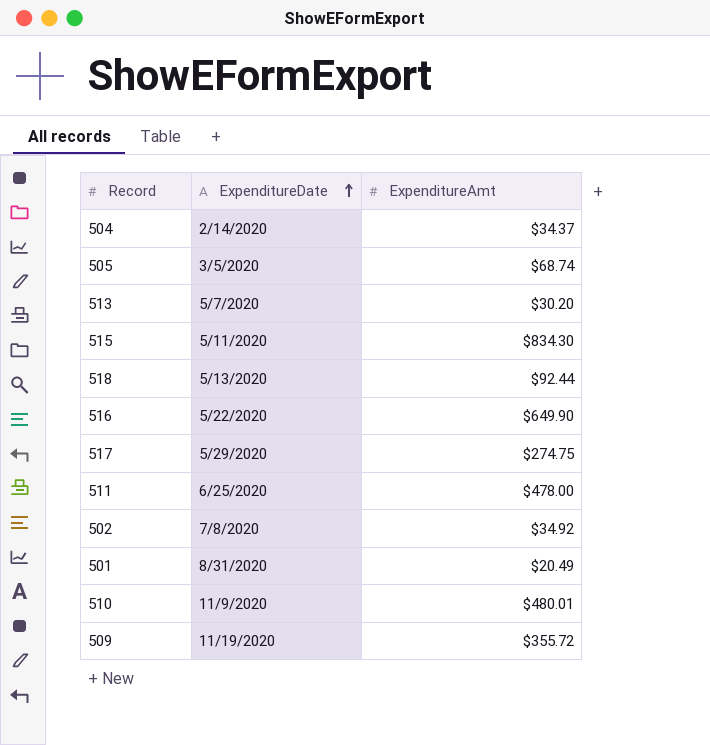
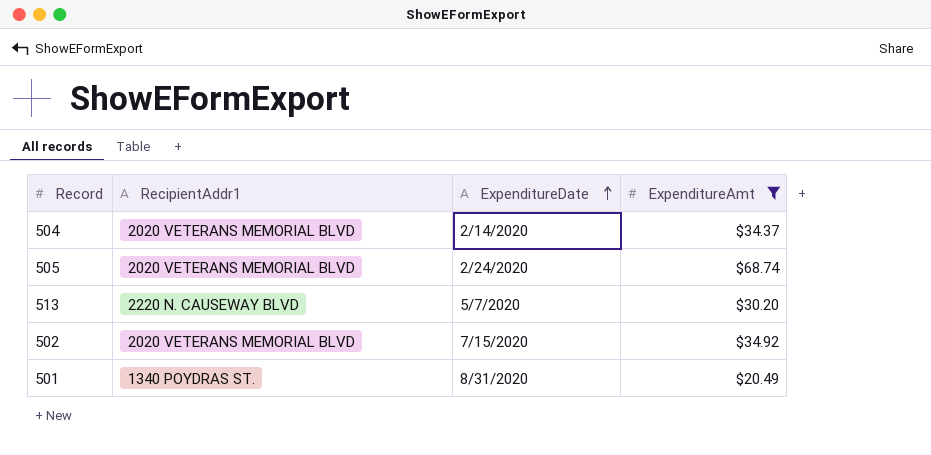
filter: none -> ExpenditureAmt <= $68.74
column RecipientAddr1 | position: none -> 2
505 | ExpenditureDate: 3/5/2020 -> 2/24/2020
502 | ExpenditureDate: 7/8/2020 -> 7/15/2020

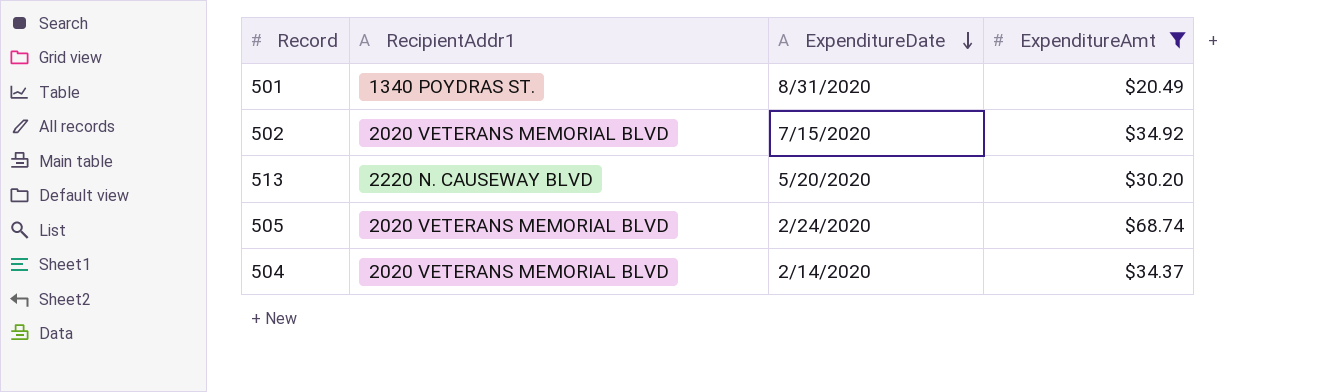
row order: ExpenditureDate ascending -> ExpenditureDate descending
513 | ExpenditureDate: 5/7/2020 -> 5/20/2020

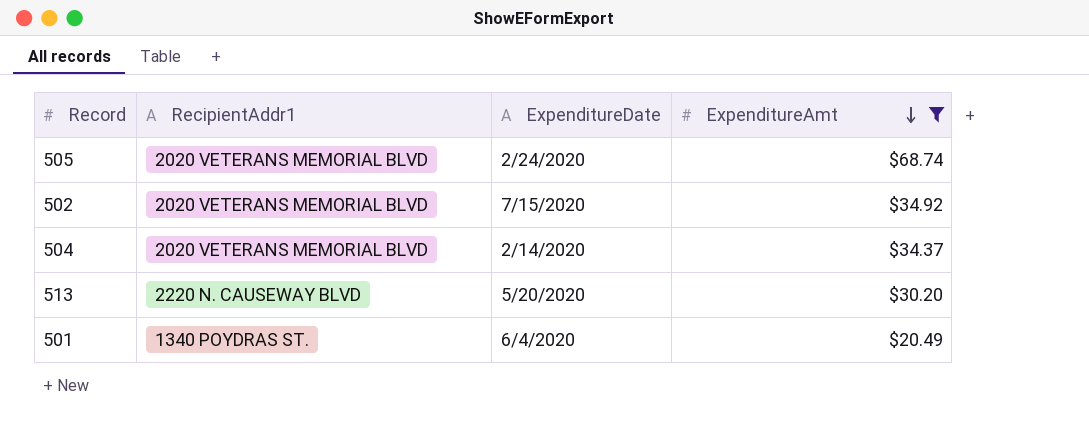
row order: ExpenditureDate descending -> ExpenditureAmt descending
501 | ExpenditureDate: 8/31/2020 -> 6/4/2020

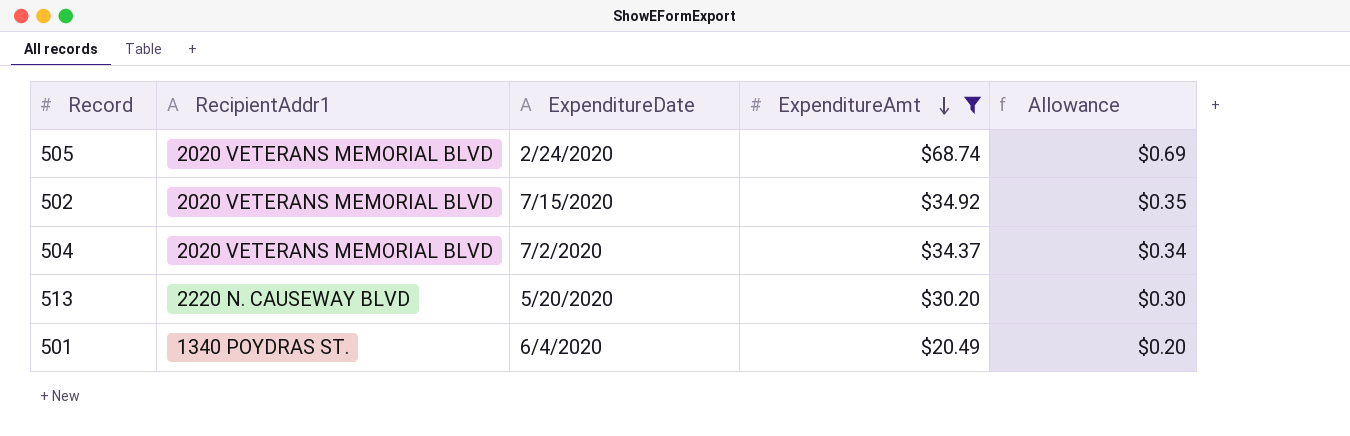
column Allowance | formula: none -> [ExpenditureAmt] * 0.01
504 | ExpenditureDate: 2/14/2020 -> 7/2/2020

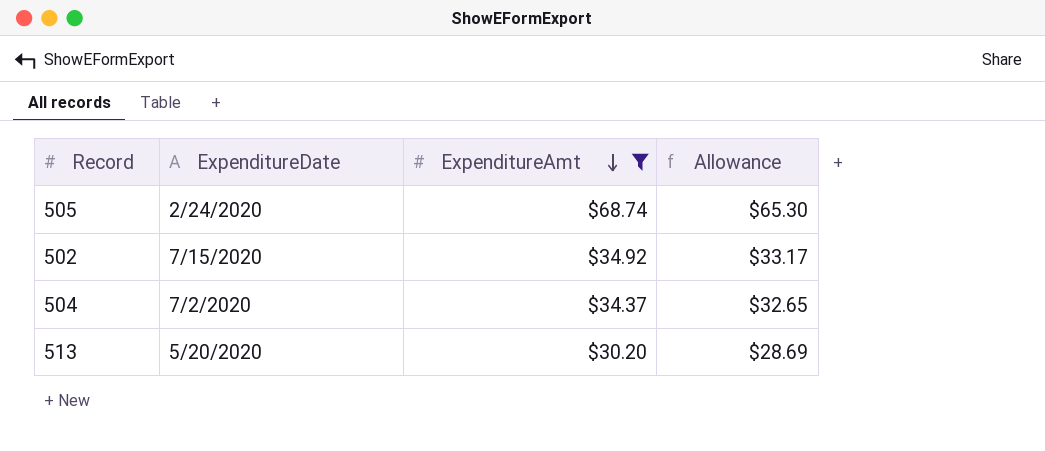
column RecipientAddr1 | position: 2 -> none
column Allowance | formula: [ExpenditureAmt] * 0.01 -> [ExpenditureAmt] * 0.95
row 501: 1340 POYDRAS ST. | 6/4/2020 | $20.49 | $0.20 -> none

